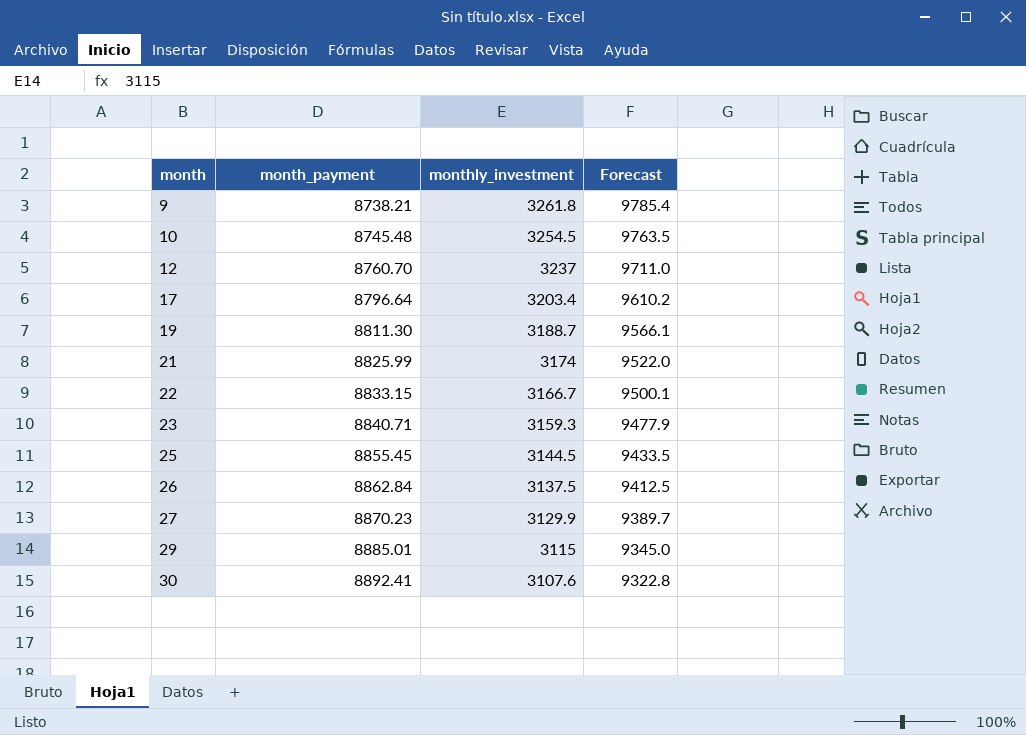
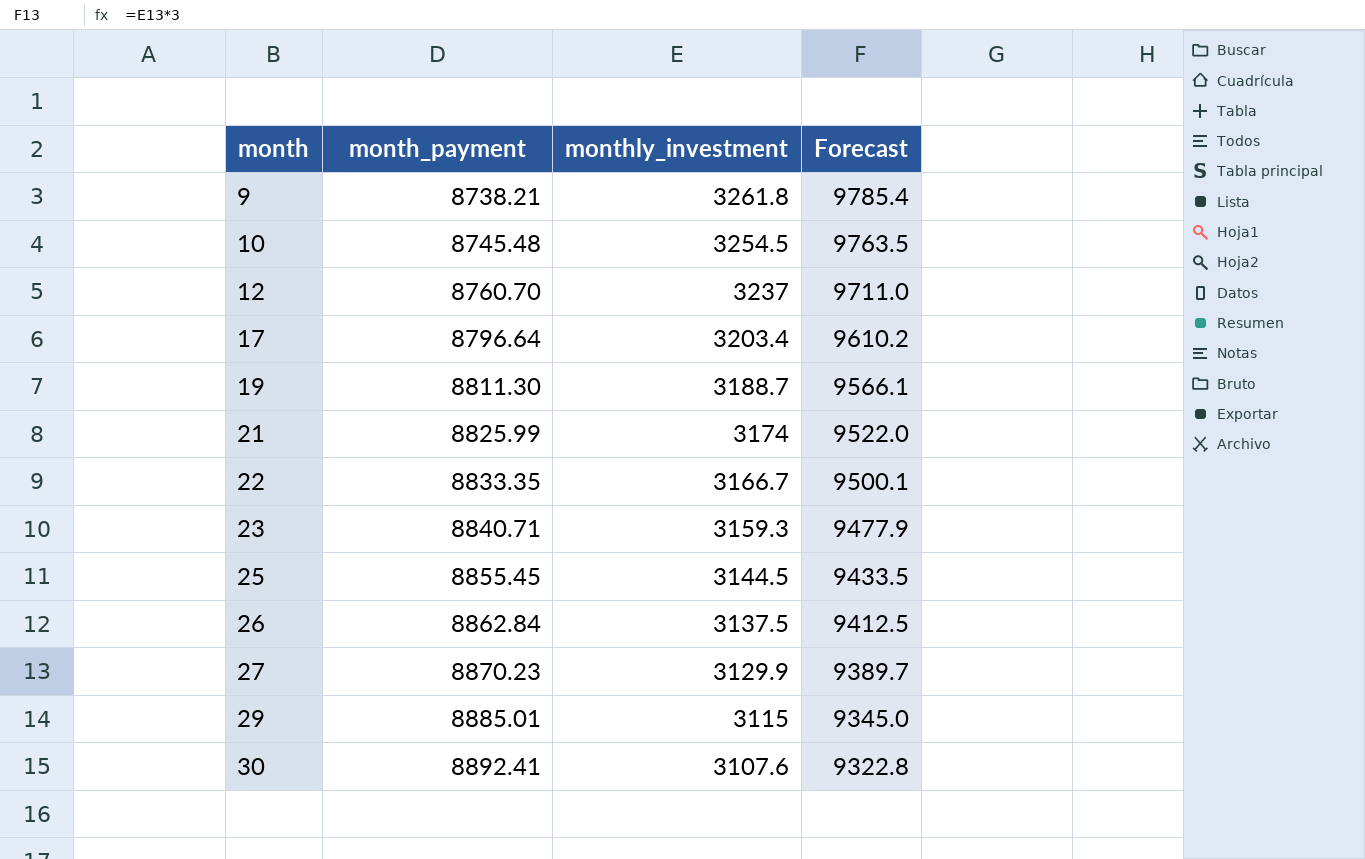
22 | month_payment: 8833.15 -> 8833.35

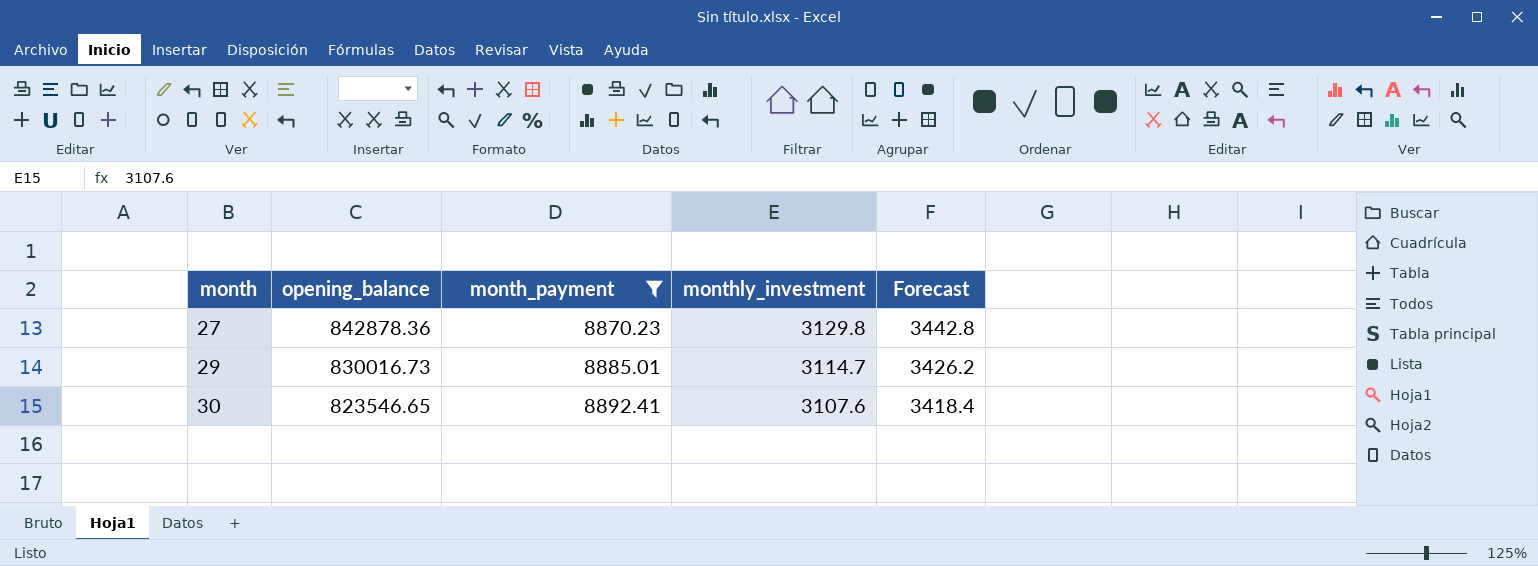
filter: none -> month_payment >= 8870.23
column opening_balance | position: none -> 2
column Forecast | formula: [monthly_investment] * 3 -> [monthly_investment] * 1.1
27 | monthly_investment: 3129.9 -> 3129.8
29 | monthly_investment: 3115 -> 3114.7

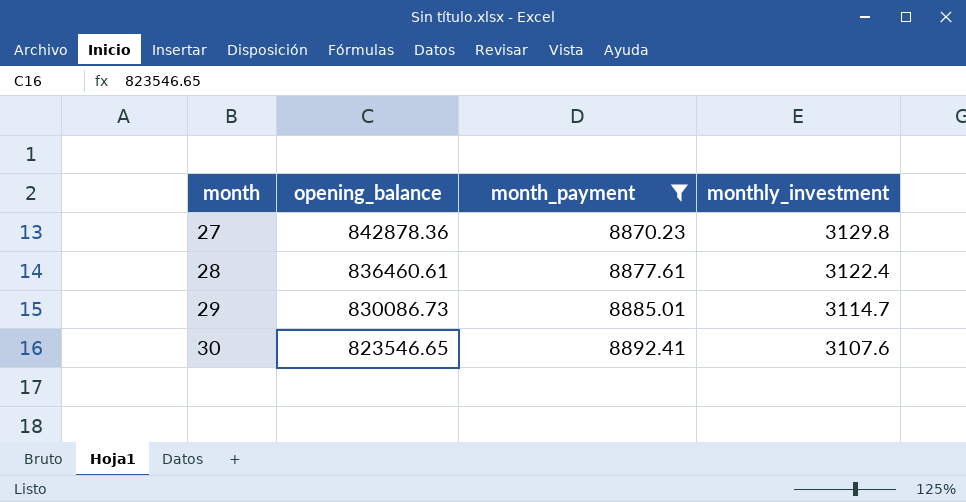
column Forecast | formula: [monthly_investment] * 1.1 -> none
row 28: none -> 836460.61 | 8877.61 | 3122.4
29 | opening_balance: 830016.73 -> 830086.73

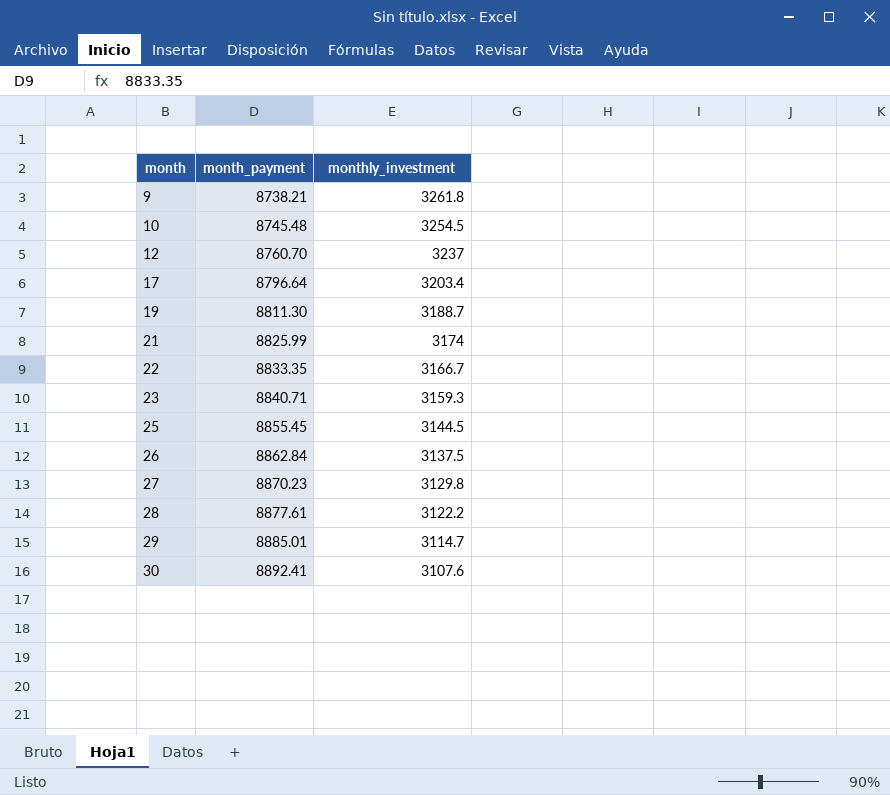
filter: month_payment >= 8870.23 -> none
column opening_balance | position: 2 -> none
28 | monthly_investment: 3122.4 -> 3122.2

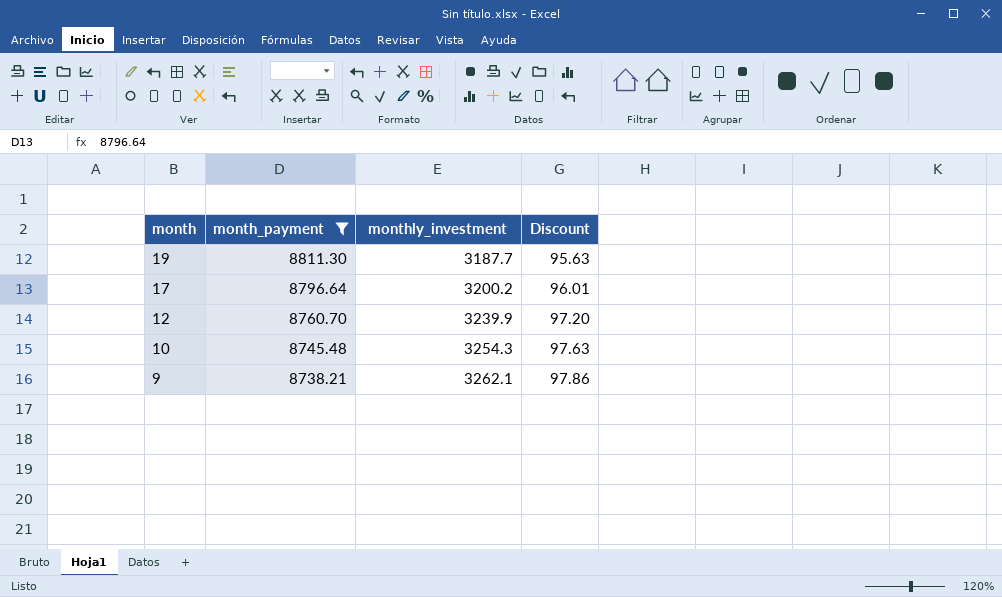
filter: none -> month_payment <= 8811.30
row order: month ascending -> month descending
column Discount | formula: none -> [monthly_investment] * 0.03
19 | monthly_investment: 3188.7 -> 3187.7
17 | monthly_investment: 3203.4 -> 3200.2
12 | monthly_investment: 3237 -> 3239.9
10 | monthly_investment: 3254.5 -> 3254.3
9 | monthly_investment: 3261.8 -> 3262.1

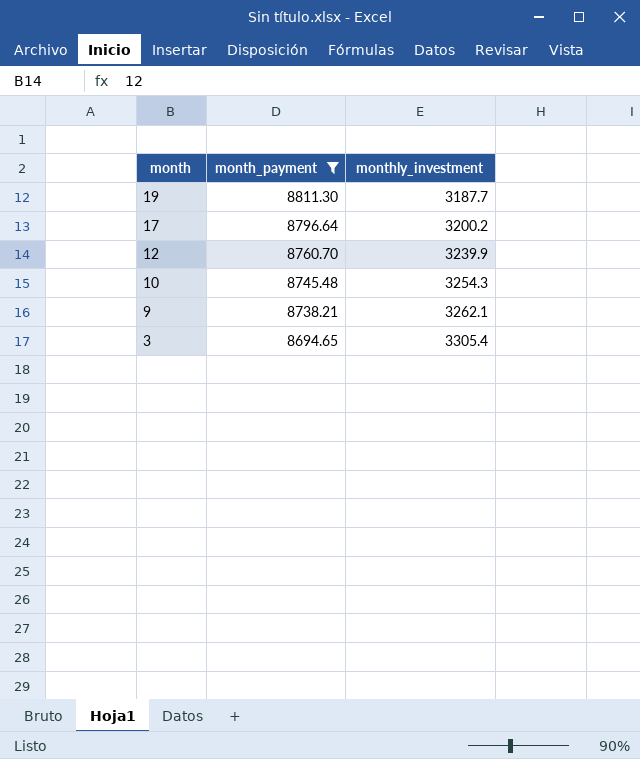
column Discount | formula: [monthly_investment] * 0.03 -> none
row 3: none -> 8694.65 | 3305.4

